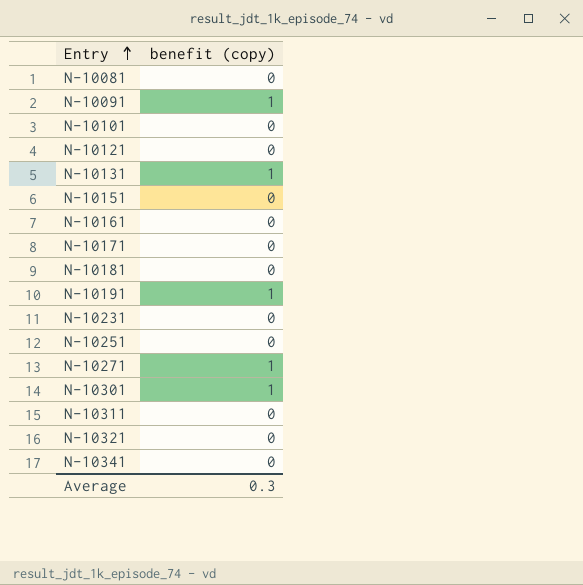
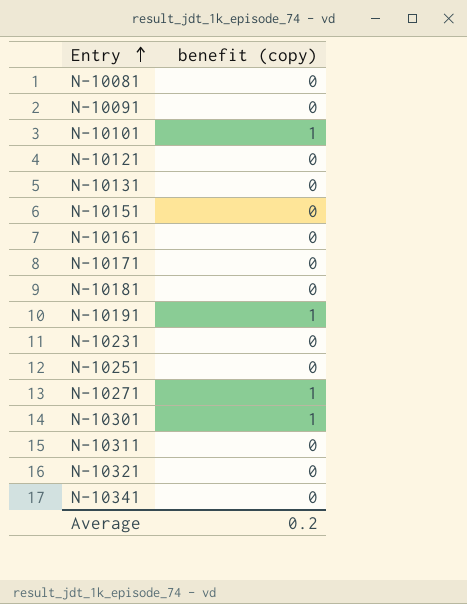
N-10091 | benefit (copy): 1 -> 0
N-10101 | benefit (copy): 0 -> 1
N-10131 | benefit (copy): 1 -> 0
Average | benefit (copy): 0.3 -> 0.2

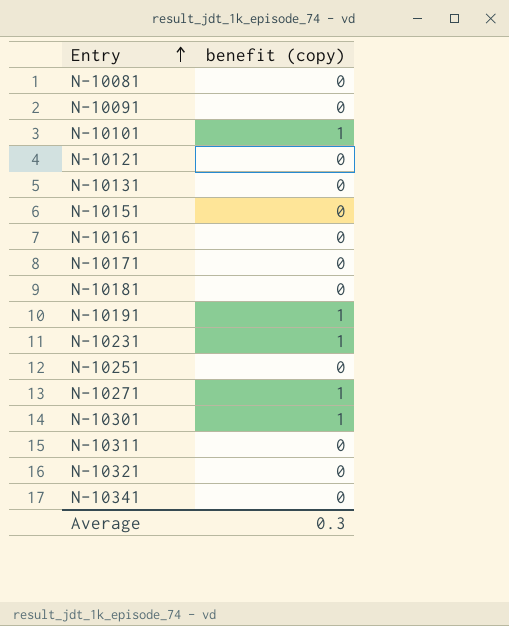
N-10231 | benefit (copy): 0 -> 1
Average | benefit (copy): 0.2 -> 0.3

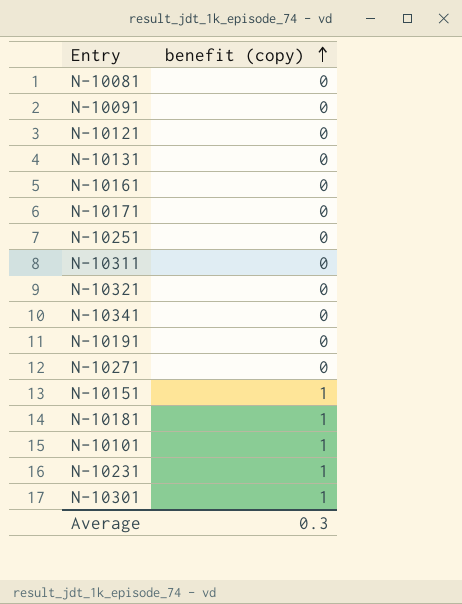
row order: Entry ascending -> benefit (copy) ascending
N-10191 | benefit (copy): 1 -> 0
N-10271 | benefit (copy): 1 -> 0
N-10151 | benefit (copy): 0 -> 1
N-10181 | benefit (copy): 0 -> 1

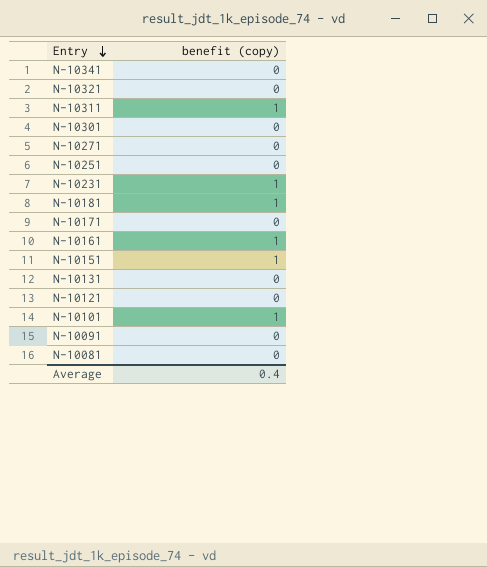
row order: benefit (copy) ascending -> Entry descending
row N-10191: 0 -> none
N-10311 | benefit (copy): 0 -> 1
N-10301 | benefit (copy): 1 -> 0
N-10161 | benefit (copy): 0 -> 1
Average | benefit (copy): 0.3 -> 0.4

